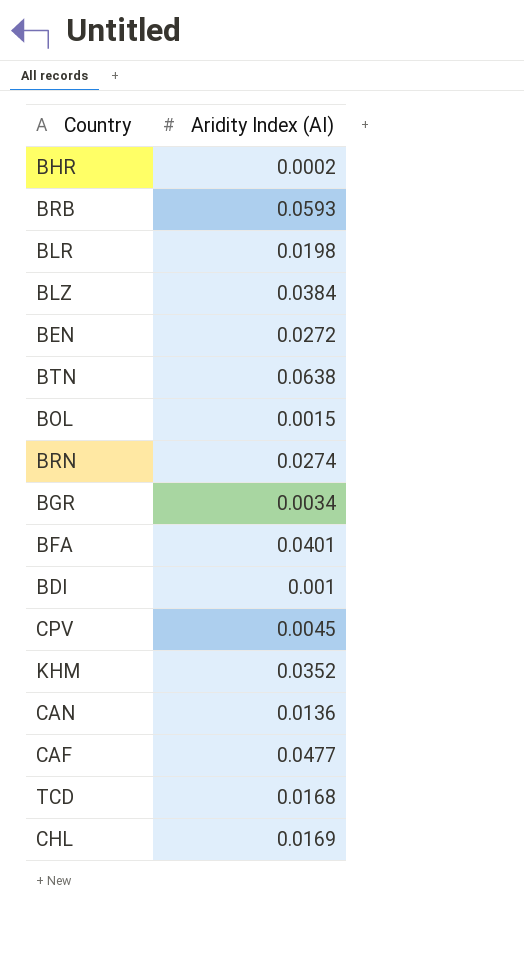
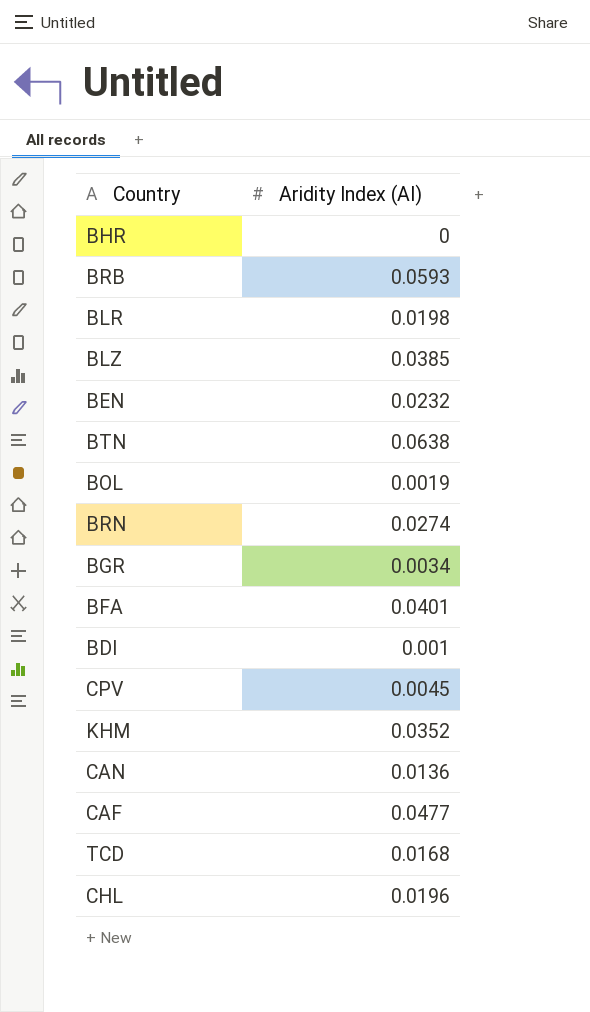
BHR | Aridity Index (AI): 0.0002 -> 0
BLZ | Aridity Index (AI): 0.0384 -> 0.0385
BEN | Aridity Index (AI): 0.0272 -> 0.0232
BOL | Aridity Index (AI): 0.0015 -> 0.0019
CHL | Aridity Index (AI): 0.0169 -> 0.0196

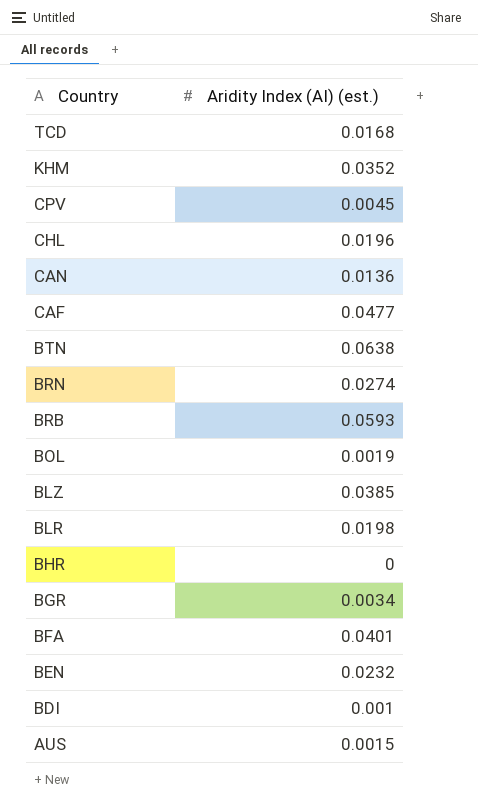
row order: none -> Country descending
column name: Aridity Index (AI) -> Aridity Index (AI) (est.)
row AUS: none -> 0.0015

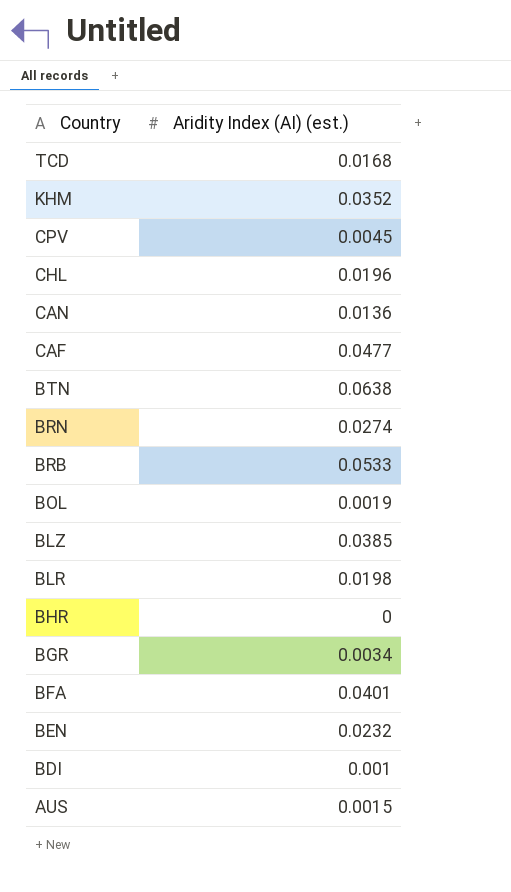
BRB | Aridity Index (AI) (est.): 0.0593 -> 0.0533

